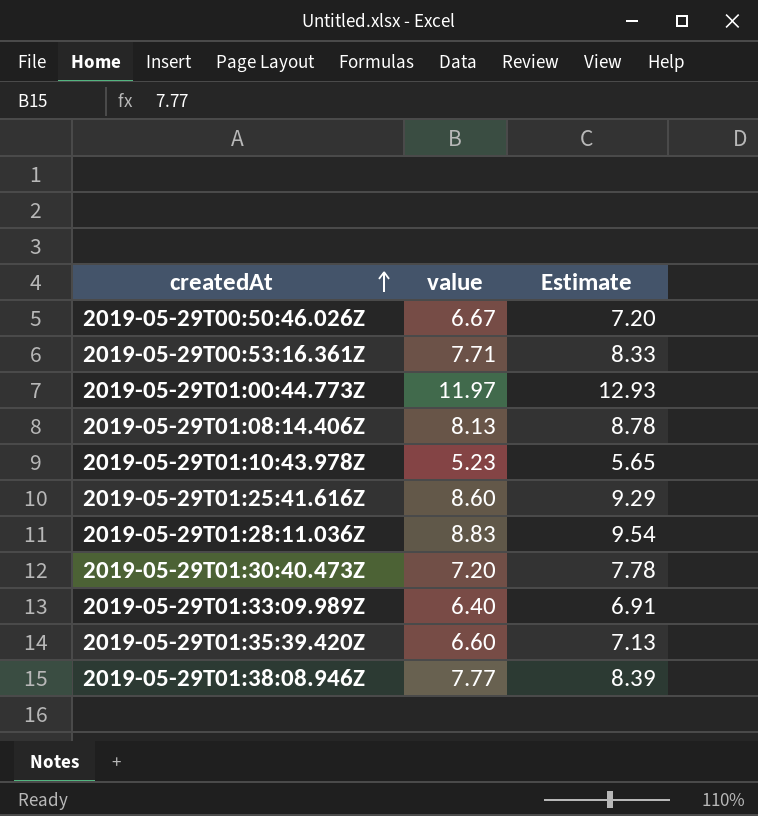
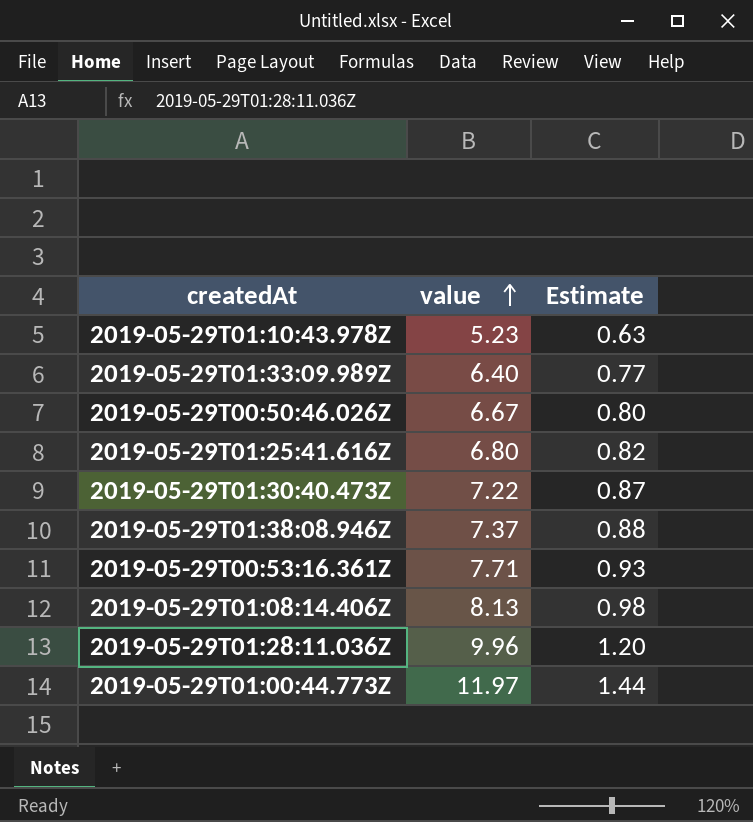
row order: createdAt ascending -> value ascending
column Estimate | formula: [value] * 1.08 -> [value] * 0.12
row 2019-05-29T01:35:39.420Z: 6.60 | 7.13 -> none
2019-05-29T01:25:41.616Z | value: 8.60 -> 6.80
2019-05-29T01:30:40.473Z | value: 7.20 -> 7.22
2019-05-29T01:38:08.946Z | value: 7.77 -> 7.37
2019-05-29T01:28:11.036Z | value: 8.83 -> 9.96

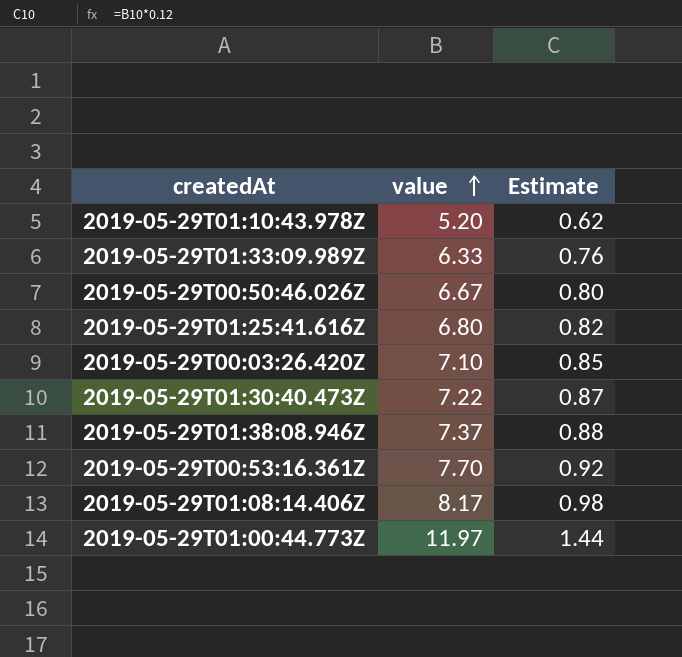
row 2019-05-29T01:28:11.036Z: 9.96 | 1.20 -> none
2019-05-29T01:10:43.978Z | value: 5.23 -> 5.20
2019-05-29T01:10:43.978Z | Estimate: 0.63 -> 0.62
2019-05-29T01:33:09.989Z | value: 6.40 -> 6.33
2019-05-29T01:33:09.989Z | Estimate: 0.77 -> 0.76
row 2019-05-29T00:03:26.420Z: none -> 7.10 | 0.85
2019-05-29T00:53:16.361Z | value: 7.71 -> 7.70
2019-05-29T00:53:16.361Z | Estimate: 0.93 -> 0.92
2019-05-29T01:08:14.406Z | value: 8.13 -> 8.17

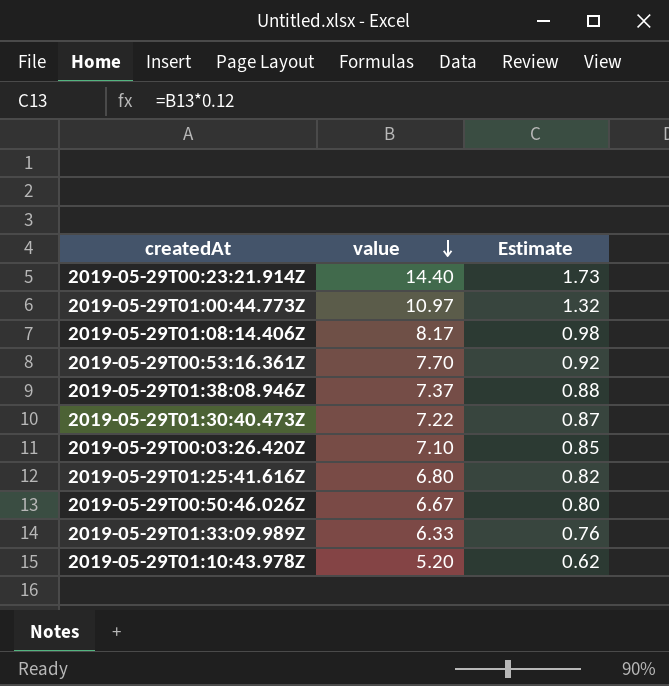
row order: value ascending -> value descending
row 2019-05-29T00:23:21.914Z: none -> 14.40 | 1.73
2019-05-29T01:00:44.773Z | value: 11.97 -> 10.97
2019-05-29T01:00:44.773Z | Estimate: 1.44 -> 1.32

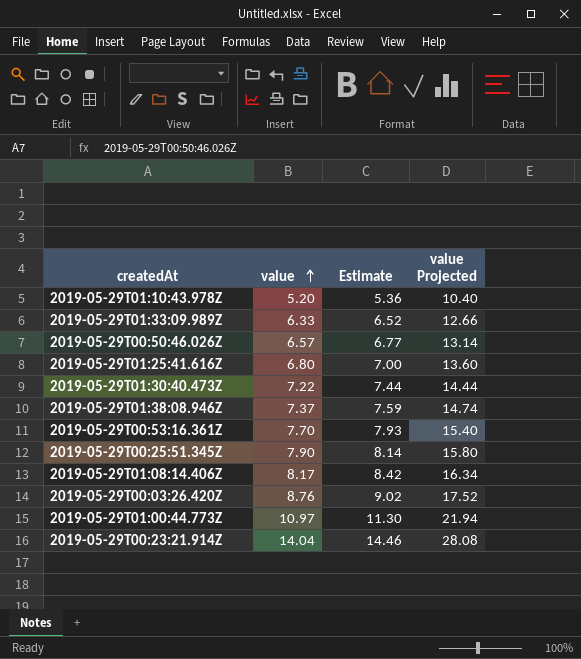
row order: value descending -> value ascending
column Estimate | formula: [value] * 0.12 -> [value] * 1.03
column value Projected | formula: none -> [value] * 2
2019-05-29T00:50:46.026Z | value: 6.67 -> 6.57
row 2019-05-29T00:25:51.345Z: none -> 7.90 | 8.14 | 15.80
2019-05-29T00:03:26.420Z | value: 7.10 -> 8.76
2019-05-29T00:23:21.914Z | value: 14.40 -> 14.04

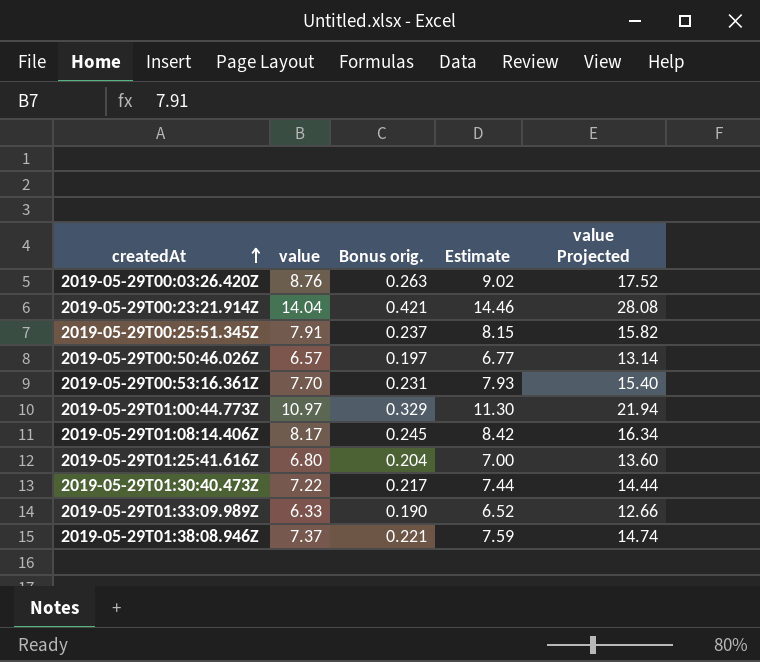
row order: value ascending -> createdAt ascending
column Bonus orig. | formula: none -> [value] * 0.03
row 2019-05-29T01:10:43.978Z: 5.20 | 5.36 | 10.40 -> none
2019-05-29T00:25:51.345Z | value: 7.90 -> 7.91
2019-05-29T00:25:51.345Z | Estimate: 8.14 -> 8.15
2019-05-29T00:25:51.345Z | value Projected: 15.80 -> 15.82

